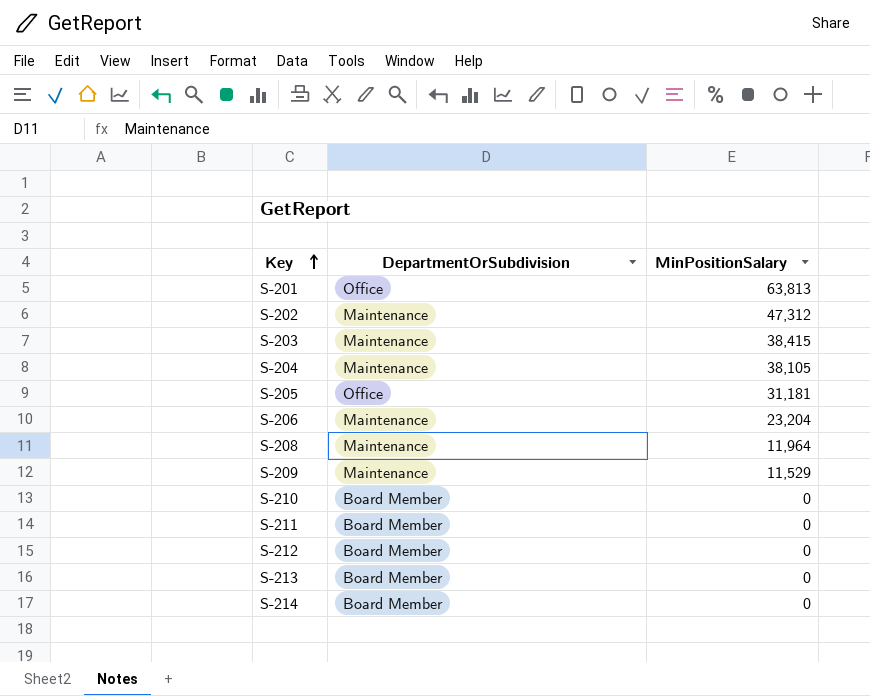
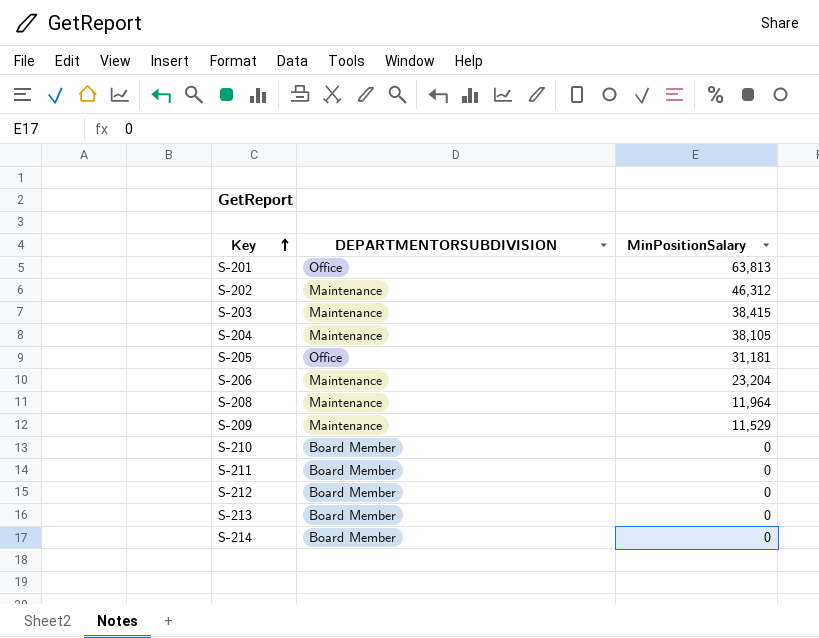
column name: DepartmentOrSubdivision -> DEPARTMENTORSUBDIVISION
S-202 | MinPositionSalary: 47,312 -> 46,312

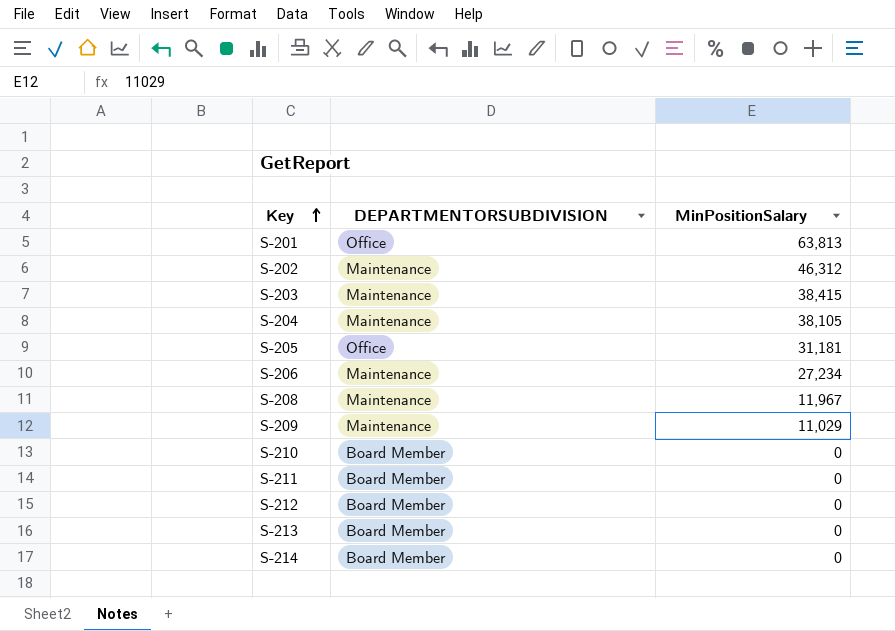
S-206 | MinPositionSalary: 23,204 -> 27,234
S-208 | MinPositionSalary: 11,964 -> 11,967
S-209 | MinPositionSalary: 11,529 -> 11,029

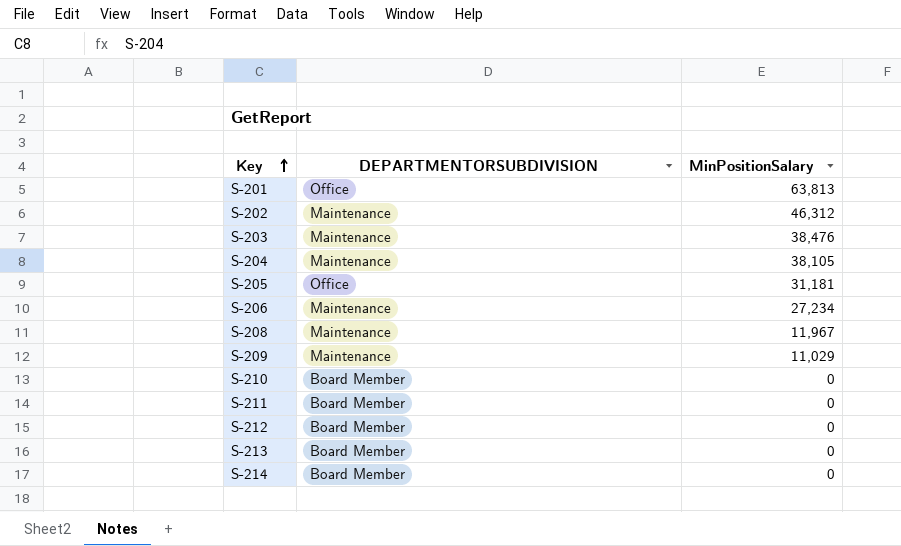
S-203 | MinPositionSalary: 38,415 -> 38,476

